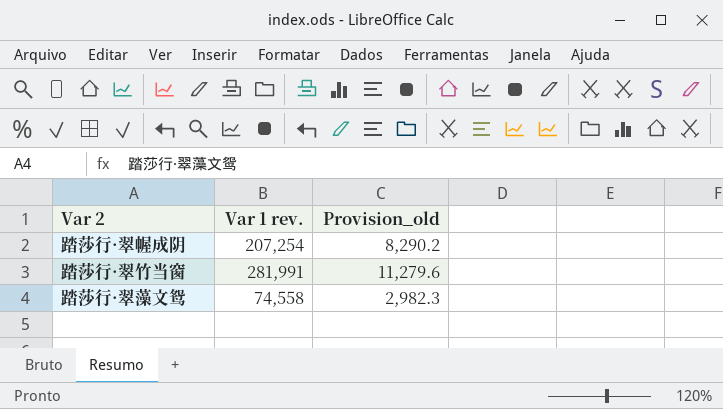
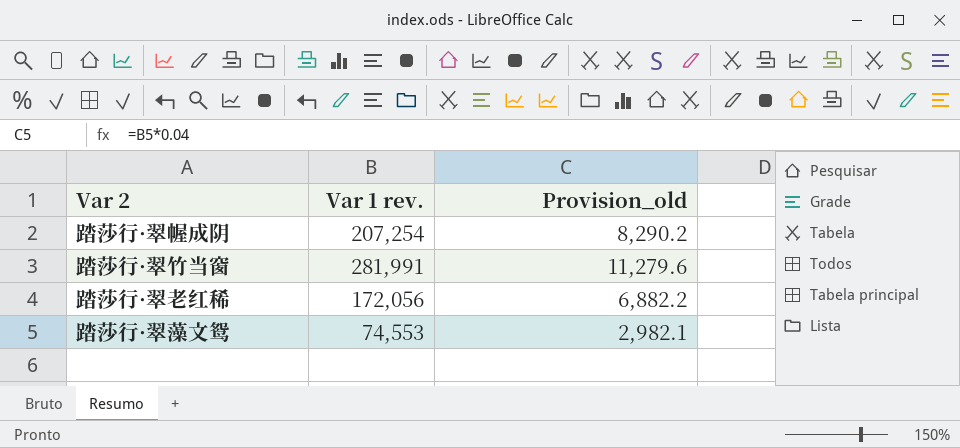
row 踏莎行·翠老红稀: none -> 172,056 | 6,882.2
踏莎行·翠藻文鸳 | Var 1 rev.: 74,558 -> 74,553
踏莎行·翠藻文鸳 | Provision_old: 2,982.3 -> 2,982.1

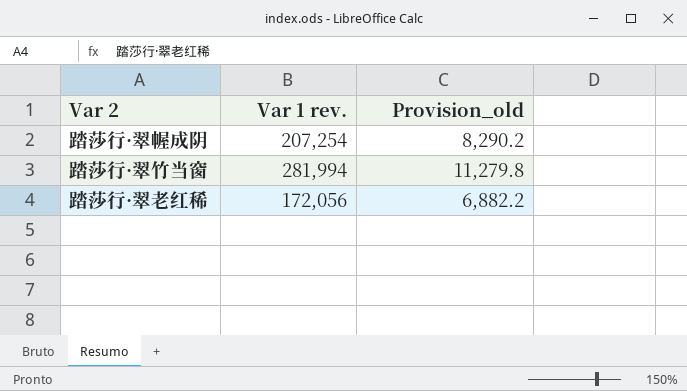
row 踏莎行·翠藻文鸳: 74,553 | 2,982.1 -> none
踏莎行·翠竹当窗 | Var 1 rev.: 281,991 -> 281,994
踏莎行·翠竹当窗 | Provision_old: 11,279.6 -> 11,279.8

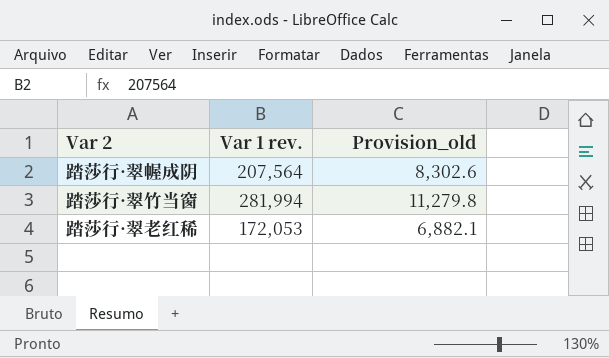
踏莎行·翠幄成阴 | Var 1 rev.: 207,254 -> 207,564
踏莎行·翠幄成阴 | Provision_old: 8,290.2 -> 8,302.6
踏莎行·翠老红稀 | Var 1 rev.: 172,056 -> 172,053
踏莎行·翠老红稀 | Provision_old: 6,882.2 -> 6,882.1

